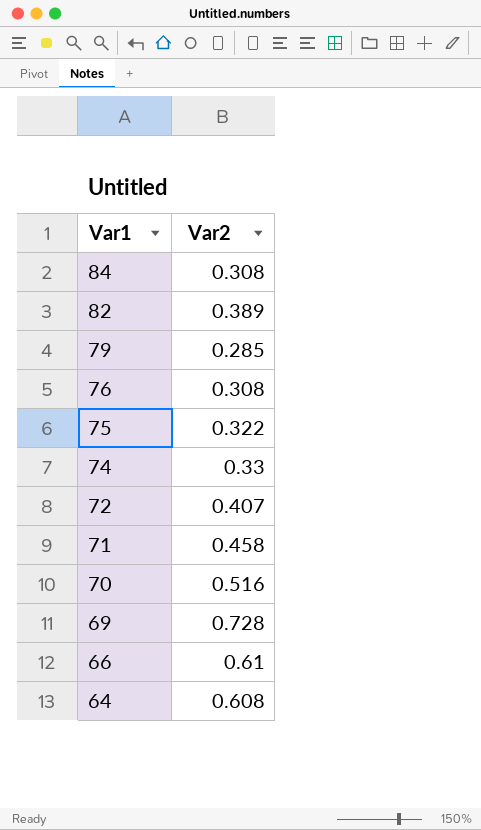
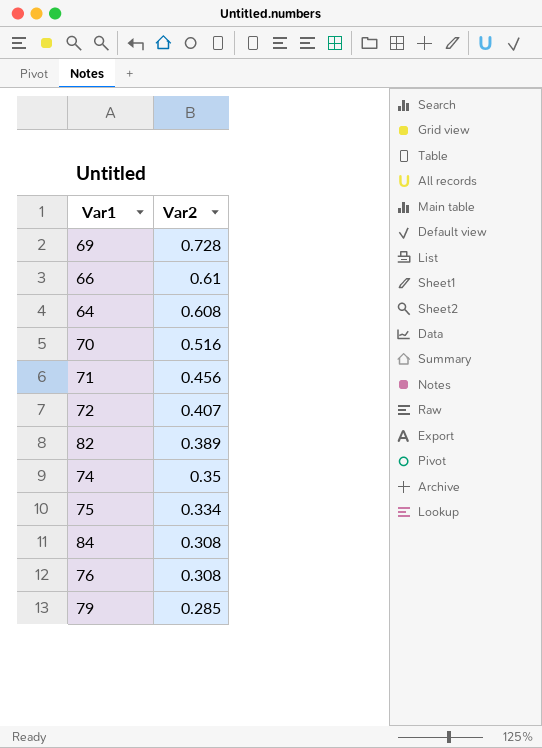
row order: Var1 descending -> Var2 descending
71 | Var2: 0.458 -> 0.456
74 | Var2: 0.33 -> 0.35
75 | Var2: 0.322 -> 0.334

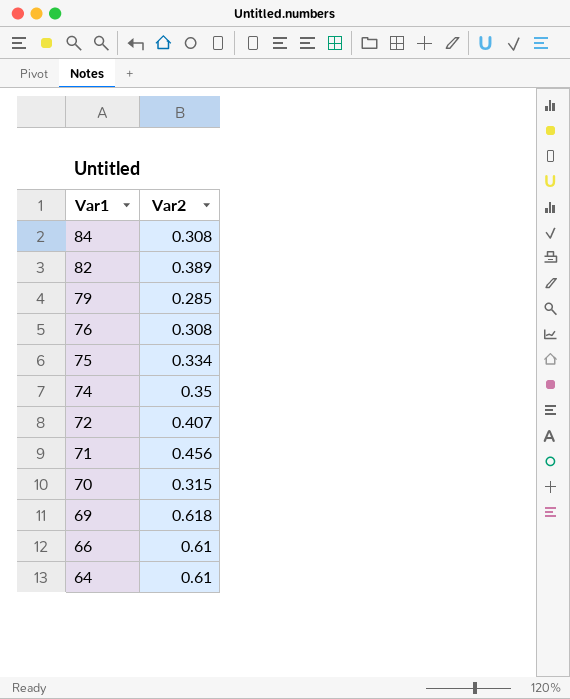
row order: Var2 descending -> Var1 descending
70 | Var2: 0.516 -> 0.315
69 | Var2: 0.728 -> 0.618
64 | Var2: 0.608 -> 0.61

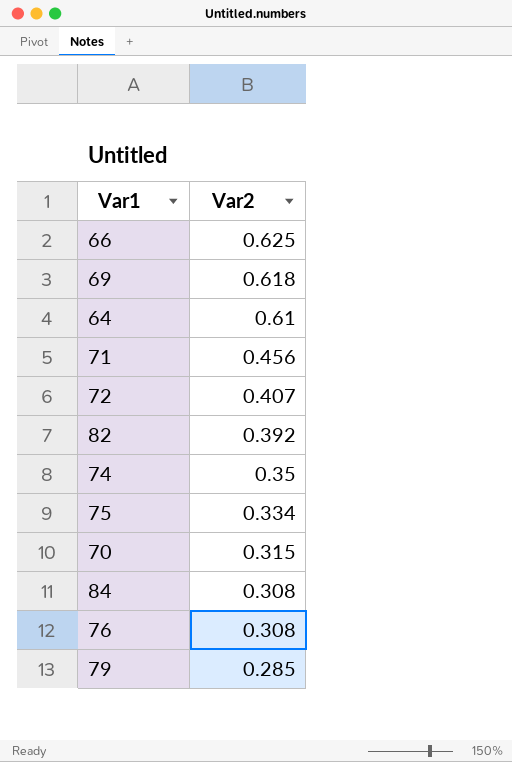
row order: Var1 descending -> Var2 descending
66 | Var2: 0.61 -> 0.625
82 | Var2: 0.389 -> 0.392

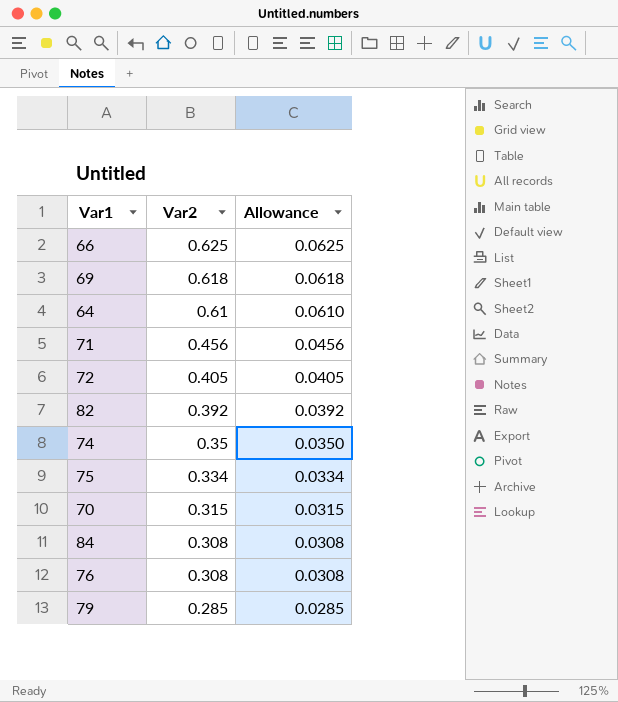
column Allowance | formula: none -> [Var2] * 0.1
72 | Var2: 0.407 -> 0.405

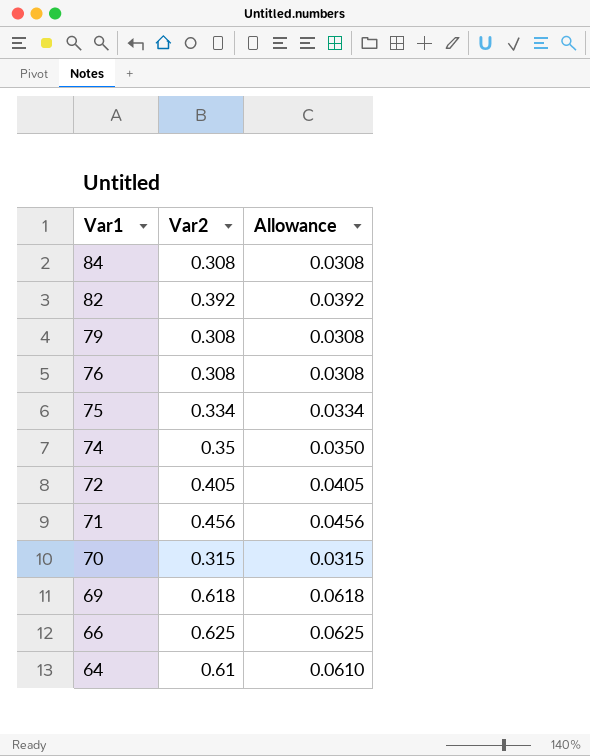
row order: Var2 descending -> Var1 descending
79 | Var2: 0.285 -> 0.308
79 | Allowance: 0.0285 -> 0.0308

